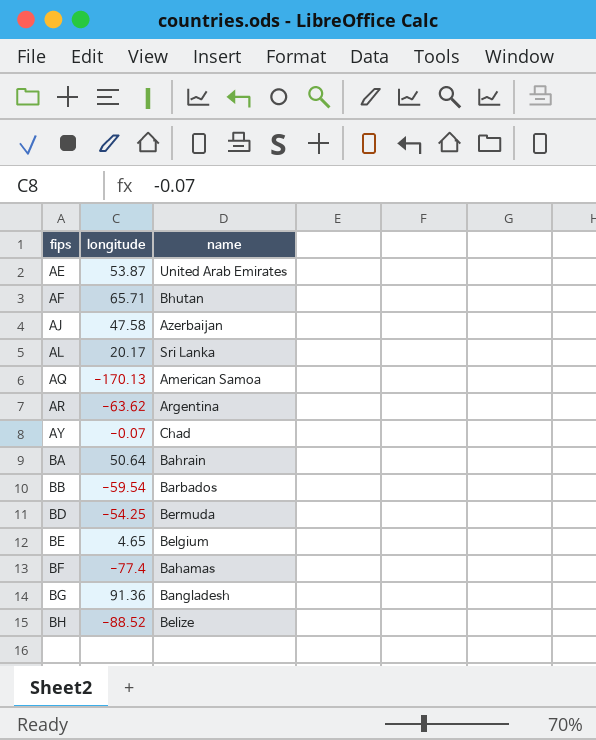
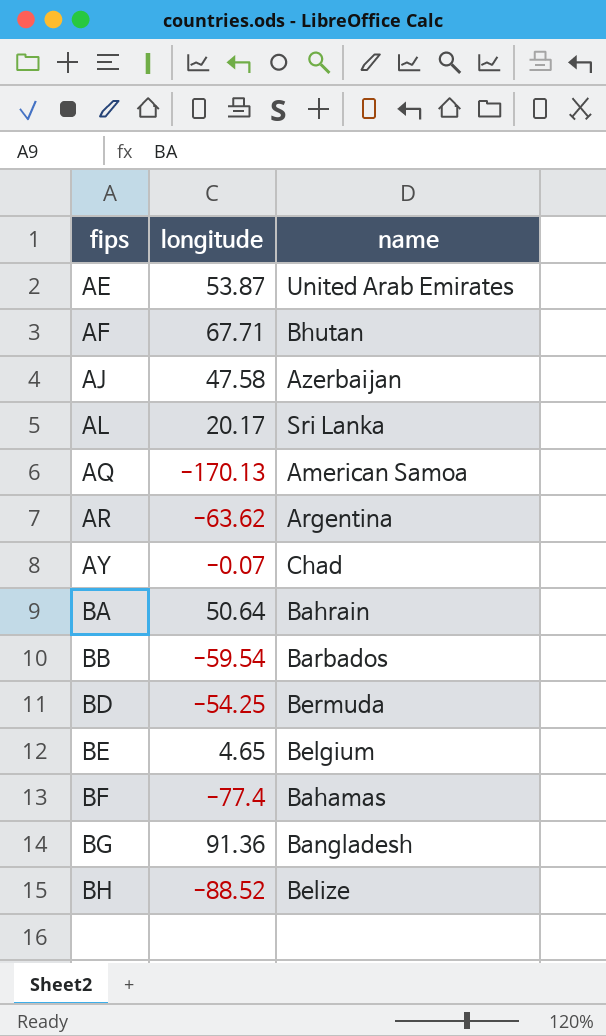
AF | longitude: 65.71 -> 67.71

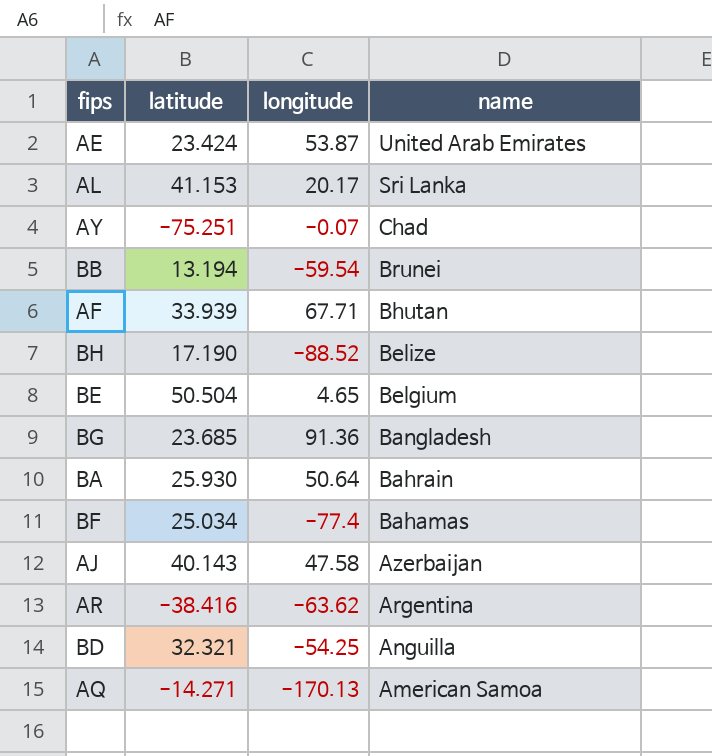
row order: fips ascending -> name descending
column latitude | position: none -> 2
BB | name: Barbados -> Brunei
BD | name: Bermuda -> Anguilla

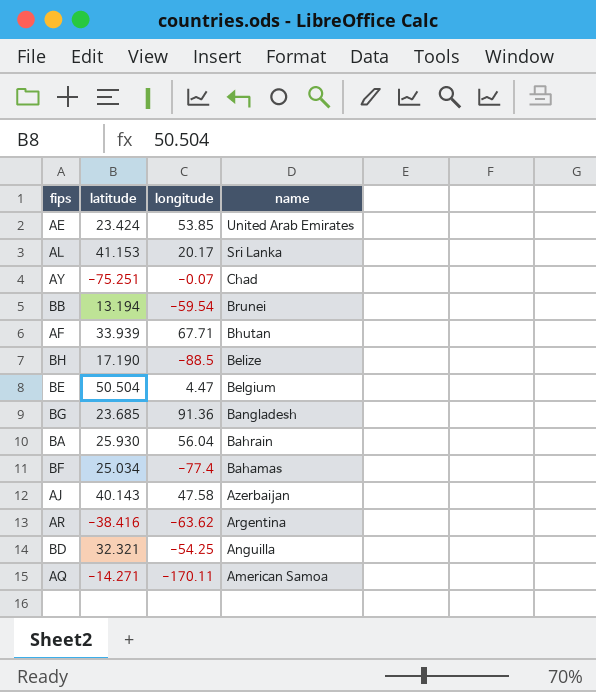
AE | longitude: 53.87 -> 53.85
BH | longitude: -88.52 -> -88.5
BE | longitude: 4.65 -> 4.47
BA | longitude: 50.64 -> 56.04
AQ | longitude: -170.13 -> -170.11

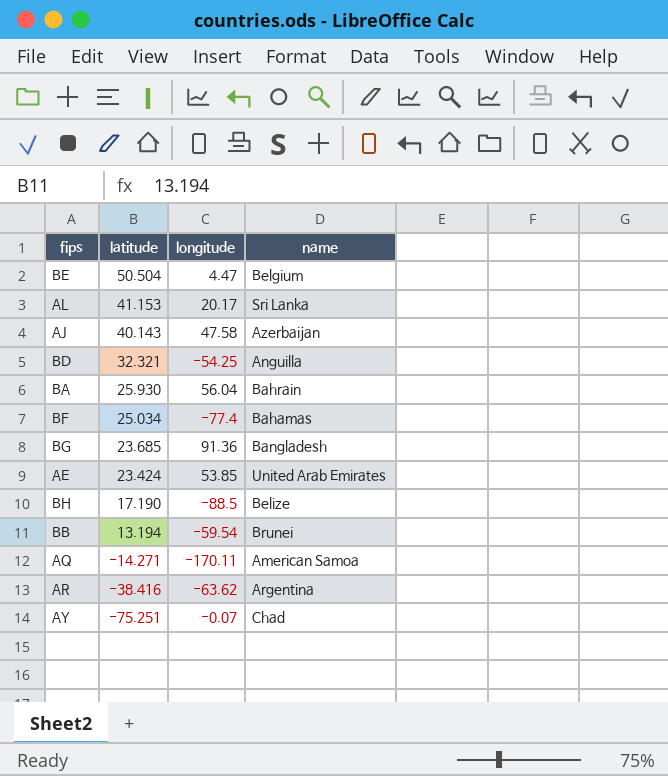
row order: name descending -> latitude descending
row AF: 33.939 | 67.71 | Bhutan -> none

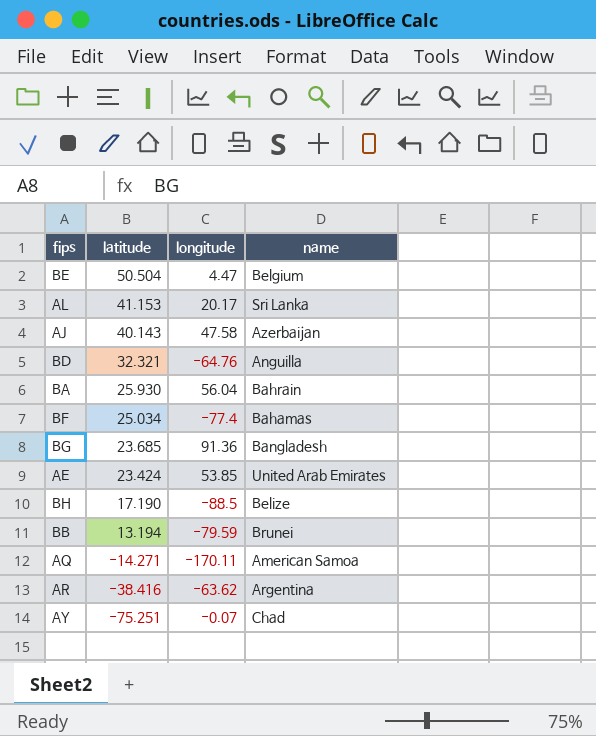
BD | longitude: -54.25 -> -64.76
BB | longitude: -59.54 -> -79.59

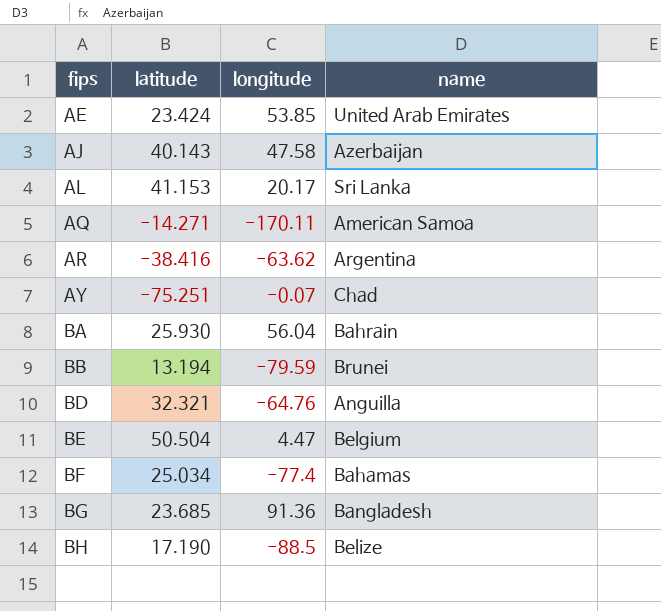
row order: latitude descending -> fips ascending

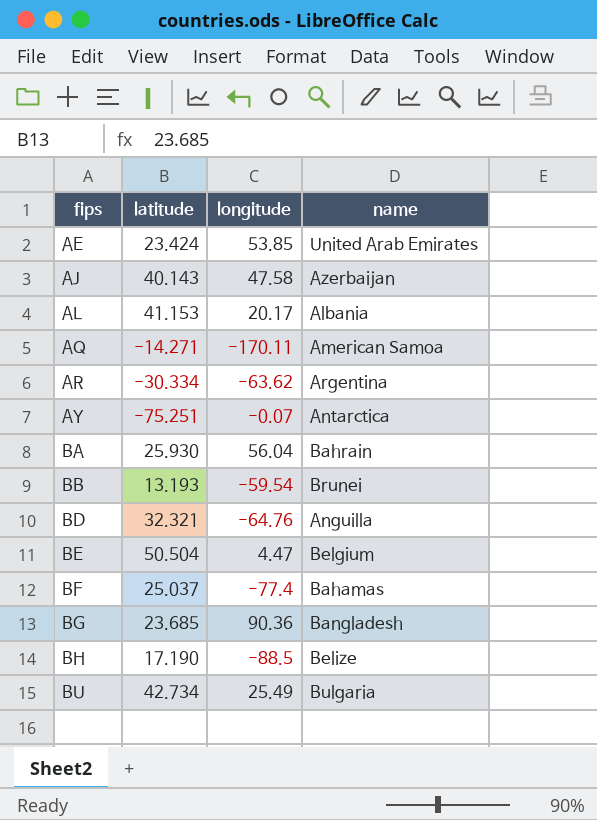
AL | name: Sri Lanka -> Albania
AR | latitude: -38.416 -> -30.334
AY | name: Chad -> Antarctica
BB | latitude: 13.194 -> 13.193
BB | longitude: -79.59 -> -59.54
BF | latitude: 25.034 -> 25.037
BG | longitude: 91.36 -> 90.36
row BU: none -> 42.734 | 25.49 | Bulgaria

